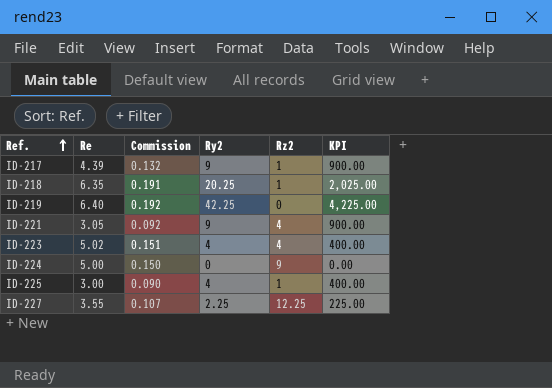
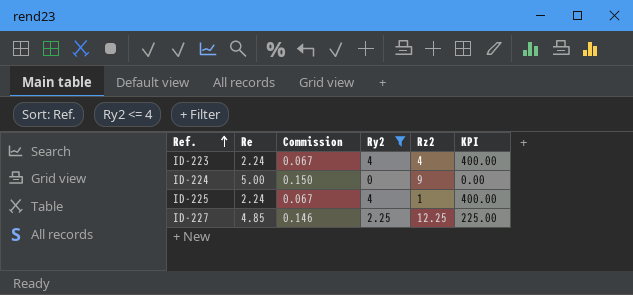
filter: none -> Ry2 <= 4
ID-223 | Re: 5.02 -> 2.24
ID-223 | Commission: 0.151 -> 0.067
ID-225 | Re: 3.00 -> 2.24
ID-225 | Commission: 0.090 -> 0.067
ID-227 | Re: 3.55 -> 4.85
ID-227 | Commission: 0.107 -> 0.146

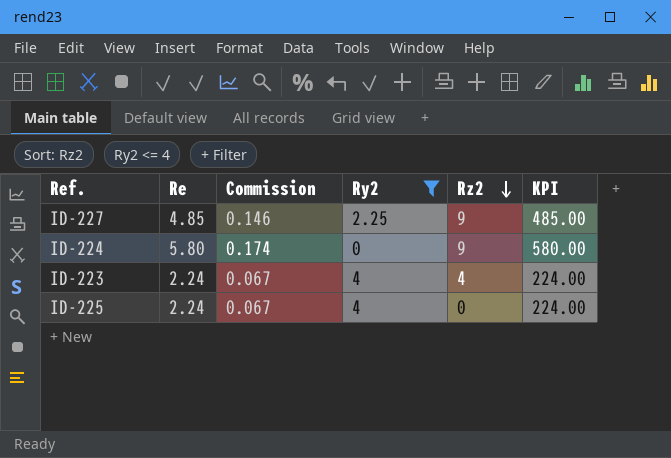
row order: Ref. ascending -> Rz2 descending
column KPI | formula: [Ry2] * 100 -> [Re] * 100
ID-227 | Rz2: 12.25 -> 9
ID-224 | Re: 5.00 -> 5.80
ID-224 | Commission: 0.150 -> 0.174
ID-225 | Rz2: 1 -> 0

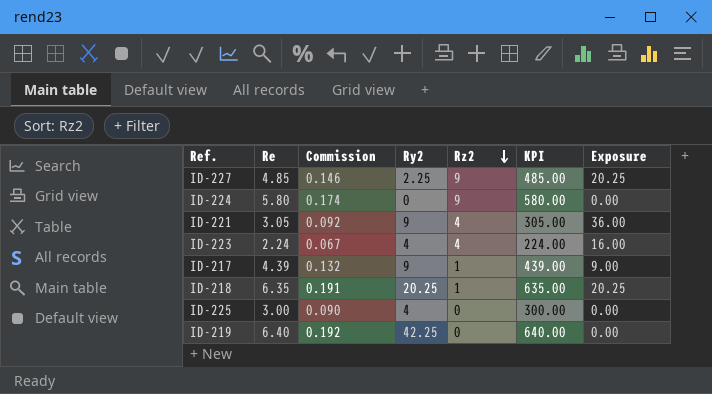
filter: Ry2 <= 4 -> none
column Exposure | formula: none -> [Ry2] * [Rz2]
ID-225 | Re: 2.24 -> 3.00
ID-225 | Commission: 0.067 -> 0.090
ID-225 | KPI: 224.00 -> 300.00

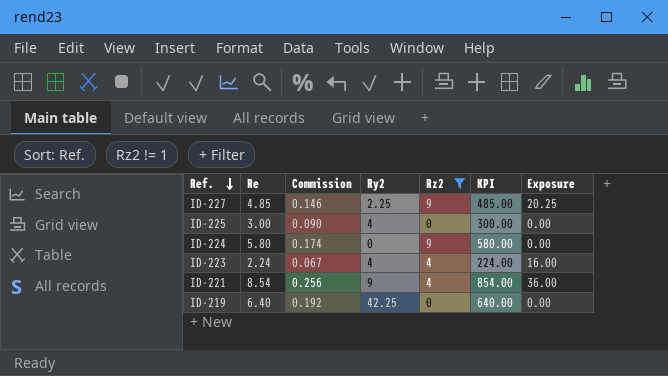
filter: none -> Rz2 != 1
row order: Rz2 descending -> Ref. descending
ID-221 | Re: 3.05 -> 8.54
ID-221 | Commission: 0.092 -> 0.256
ID-221 | KPI: 305.00 -> 854.00

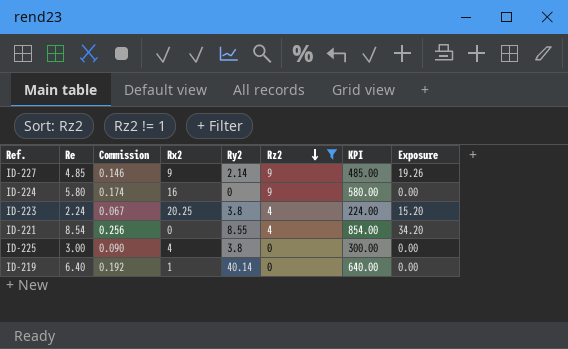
row order: Ref. descending -> Rz2 descending
column Rx2 | position: none -> 4
ID-227 | Ry2: 2.25 -> 2.14
ID-227 | Exposure: 20.25 -> 19.26
ID-223 | Ry2: 4 -> 3.8
ID-223 | Exposure: 16.00 -> 15.20
ID-221 | Ry2: 9 -> 8.55
ID-221 | Exposure: 36.00 -> 34.20
ID-225 | Ry2: 4 -> 3.8
ID-219 | Ry2: 42.25 -> 40.14

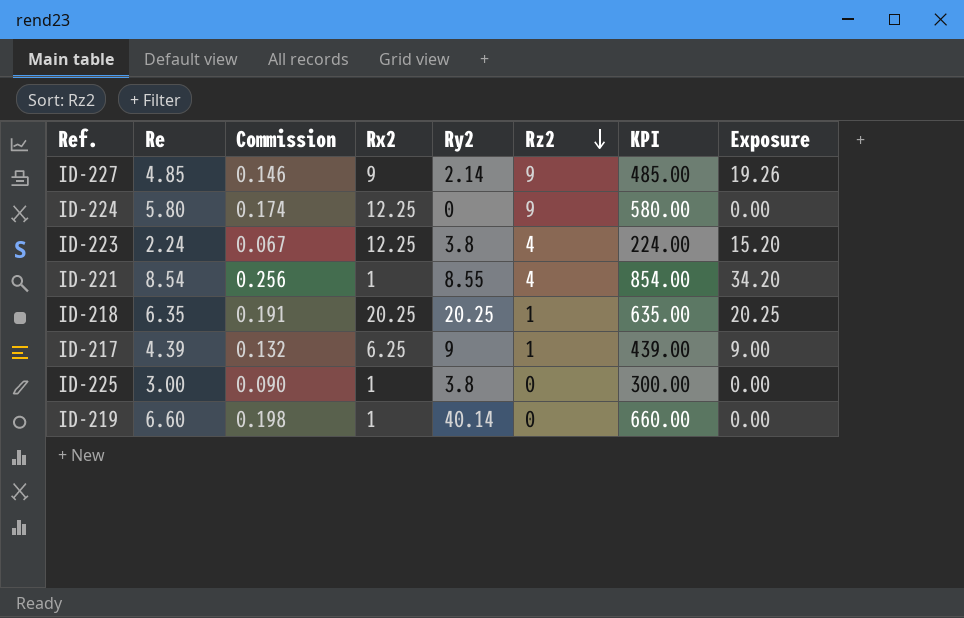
filter: Rz2 != 1 -> none
ID-224 | Rx2: 16 -> 12.25
ID-223 | Rx2: 20.25 -> 12.25
ID-221 | Rx2: 0 -> 1
ID-225 | Rx2: 4 -> 1
ID-219 | Re: 6.40 -> 6.60
ID-219 | Commission: 0.192 -> 0.198
ID-219 | KPI: 640.00 -> 660.00

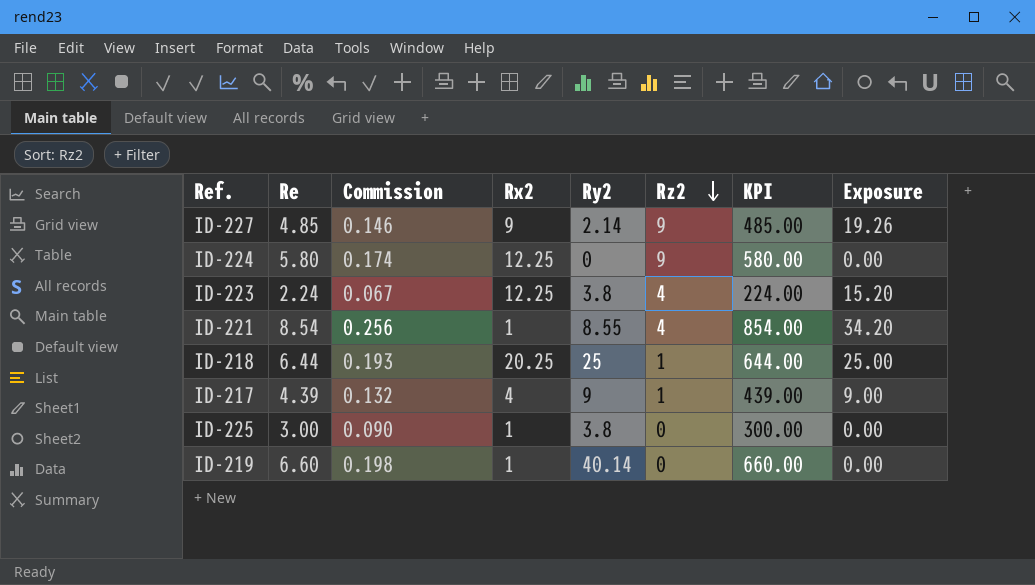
ID-218 | Re: 6.35 -> 6.44
ID-218 | Commission: 0.191 -> 0.193
ID-218 | Ry2: 20.25 -> 25
ID-218 | KPI: 635.00 -> 644.00
ID-218 | Exposure: 20.25 -> 25.00
ID-217 | Rx2: 6.25 -> 4

